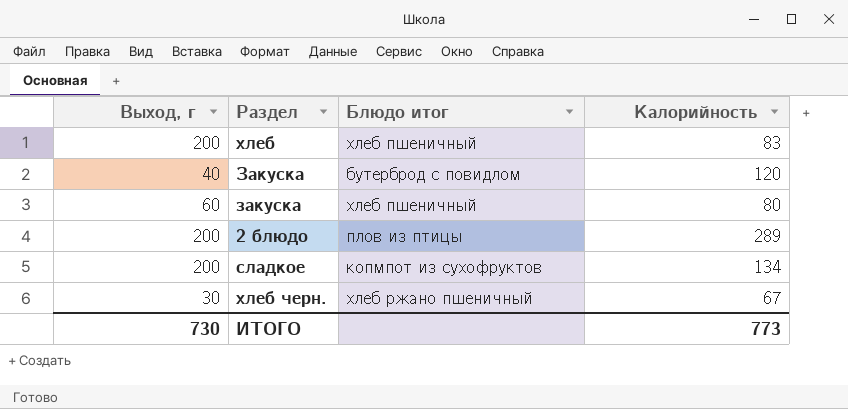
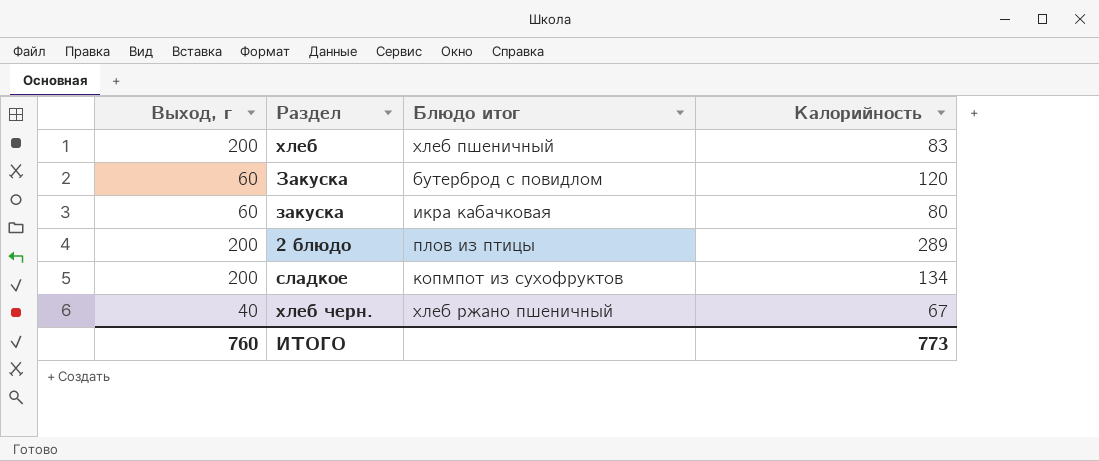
Закуска | Выход, г: 40 -> 60
закуска | Блюдо итог: хлеб пшеничный -> икра кабачковая
хлеб черн. | Выход, г: 30 -> 40
ИТОГО | Выход, г: 730 -> 760

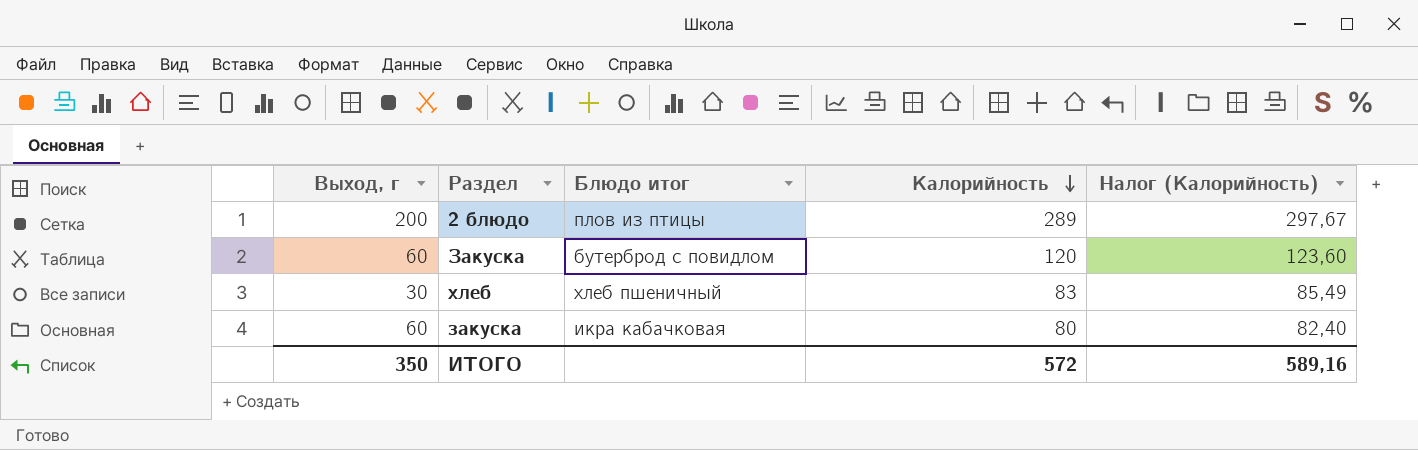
row order: none -> Калорийность descending
column Налог (Калорийность) | formula: none -> [Калорийность] * 1,03
row сладкое: 200 | копмпот из сухофруктов | 134 -> none
row хлеб черн.: 40 | хлеб ржано пшеничный | 67 -> none
хлеб | Выход, г: 200 -> 30
ИТОГО | Выход, г: 760 -> 350
ИТОГО | Калорийность: 773 -> 572

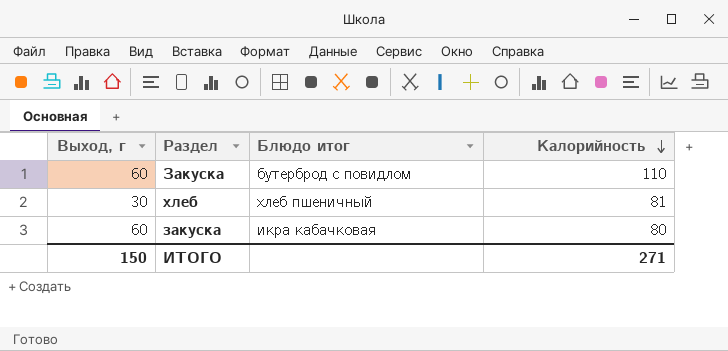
column Налог (Калорийность) | formula: [Калорийность] * 1,03 -> none
row 2 блюдо: 200 | плов из птицы | 289 | 297,67 -> none
Закуска | Калорийность: 120 -> 110
хлеб | Калорийность: 83 -> 81
ИТОГО | Выход, г: 350 -> 150
ИТОГО | Калорийность: 572 -> 271

